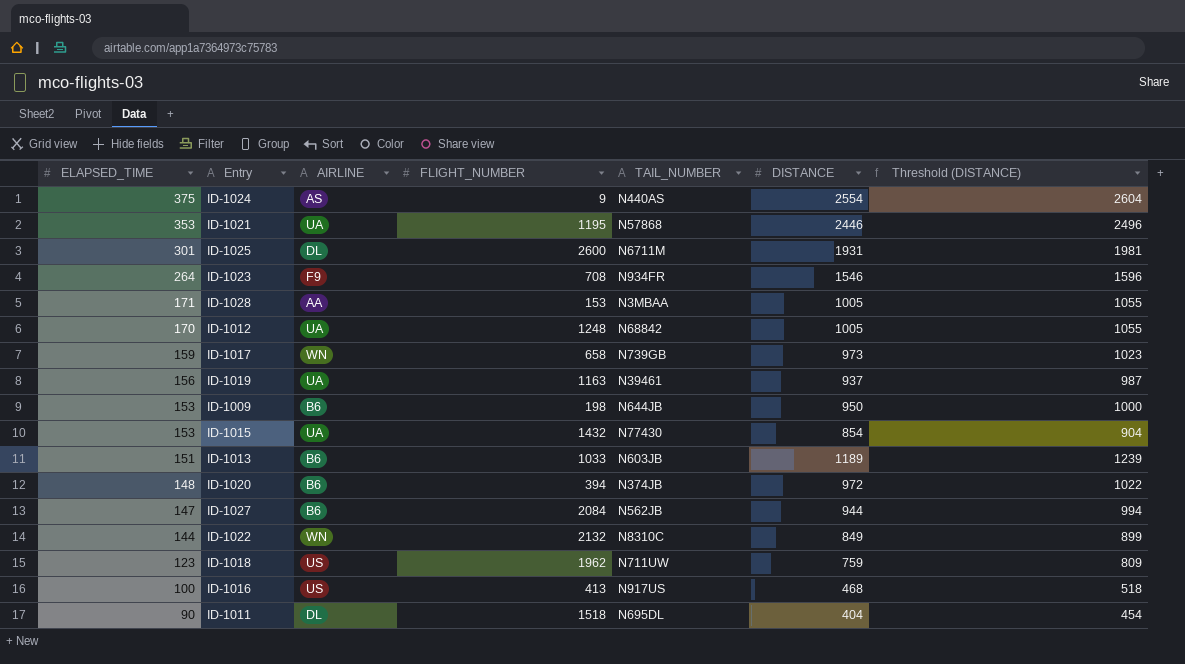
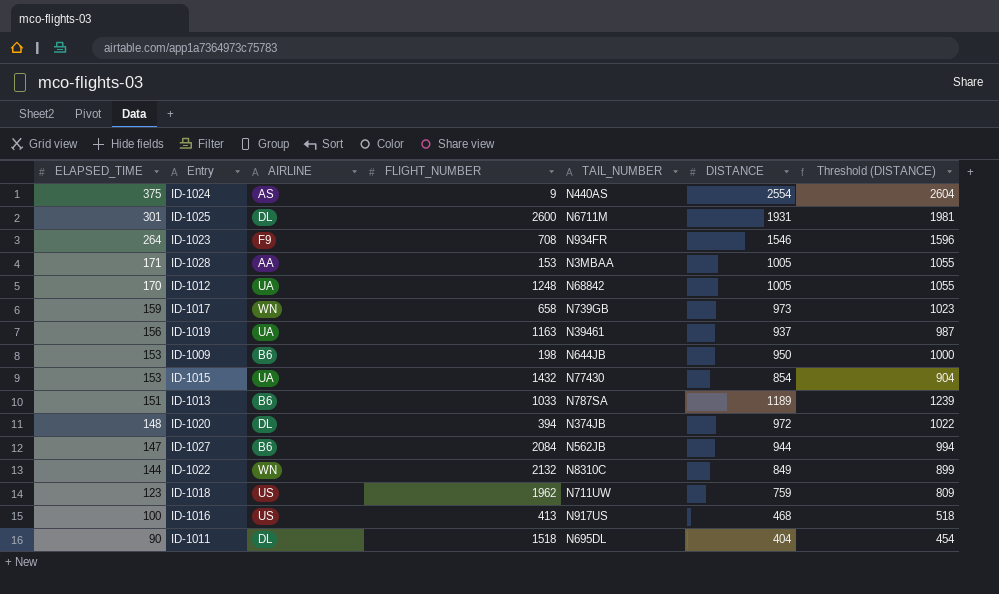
row ID-1021: 353 | UA | 1195 | N57868 | 2446 | 2496 -> none
ID-1013 | TAIL_NUMBER: N603JB -> N787SA
ID-1020 | AIRLINE: B6 -> DL

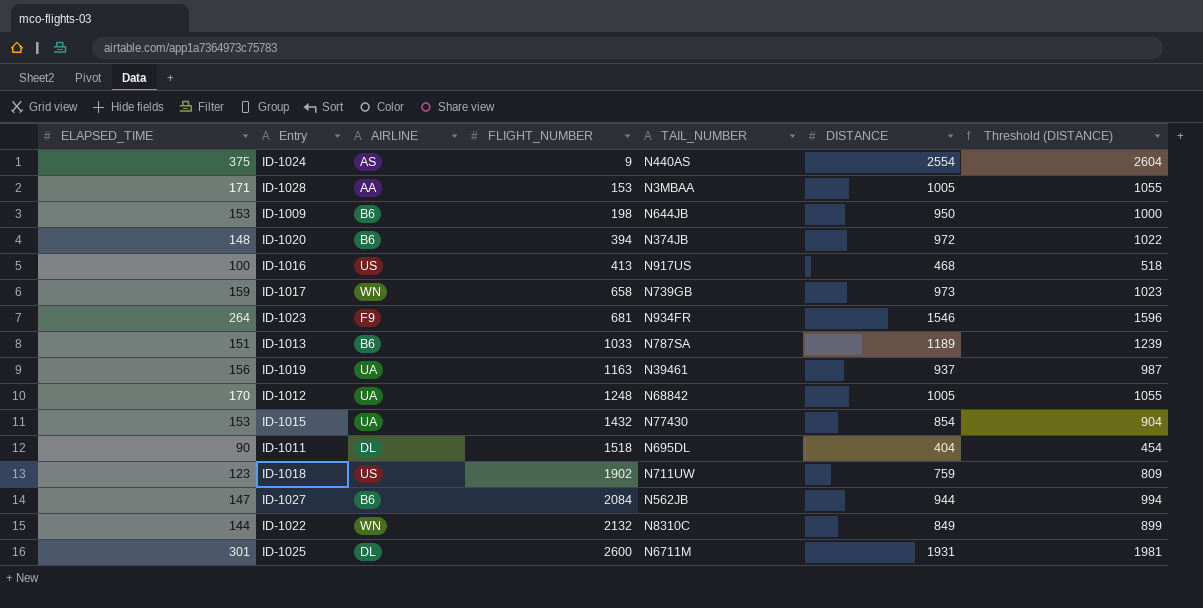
row order: ELAPSED_TIME descending -> FLIGHT_NUMBER ascending
ID-1020 | AIRLINE: DL -> B6
ID-1023 | FLIGHT_NUMBER: 708 -> 681
ID-1018 | FLIGHT_NUMBER: 1962 -> 1902

